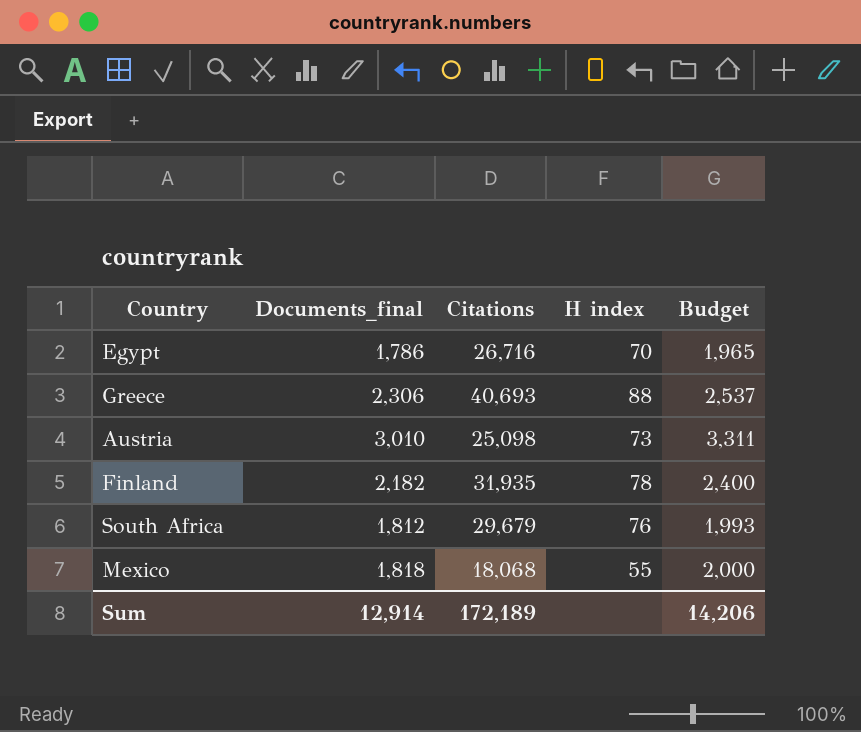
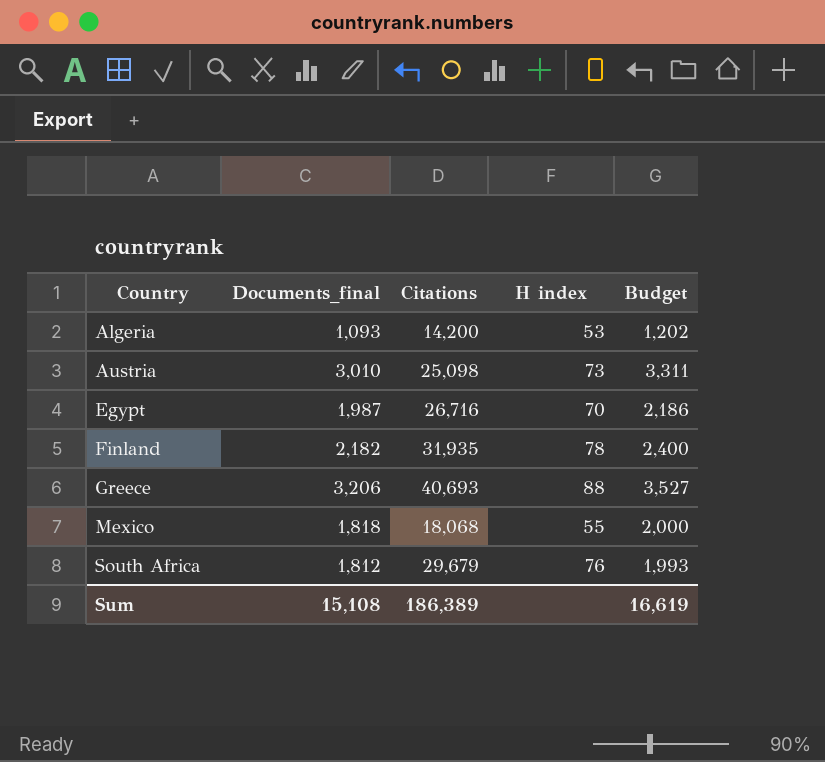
row order: none -> Country ascending
row Algeria: none -> 1,093 | 14,200 | 53 | 1,202
Egypt | Documents_final: 1,786 -> 1,987
Egypt | Budget: 1,965 -> 2,186
Greece | Documents_final: 2,306 -> 3,206
Greece | Budget: 2,537 -> 3,527
Sum | Documents_final: 12,914 -> 15,108
Sum | Citations: 172,189 -> 186,389
Sum | Budget: 14,206 -> 16,619

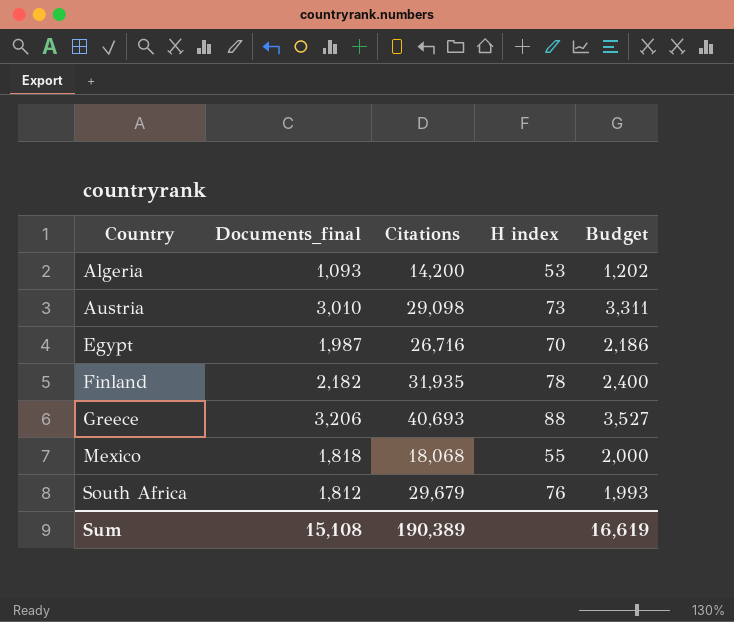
Austria | Citations: 25,098 -> 29,098
Sum | Citations: 186,389 -> 190,389

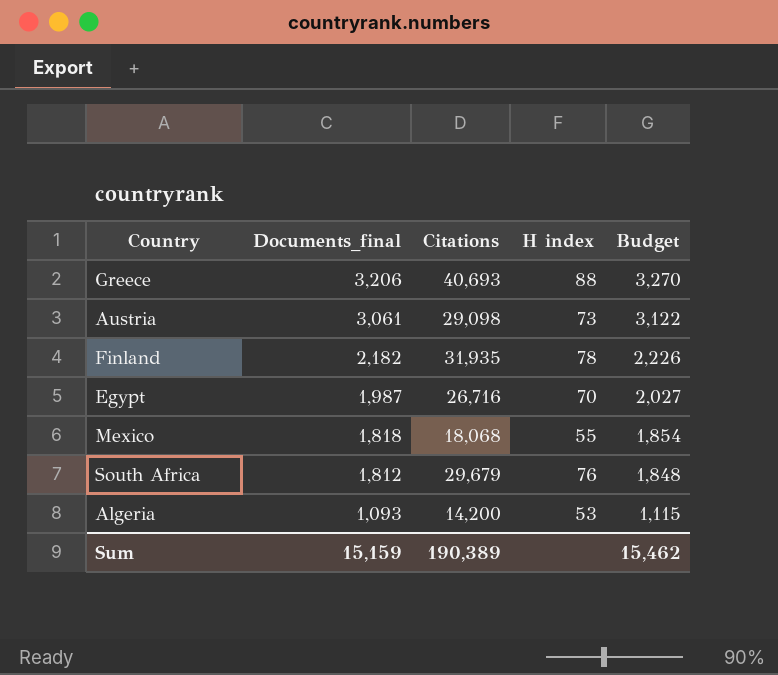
row order: Country ascending -> Documents_final descending
column Budget | formula: [Documents_final] * 1.1 -> [Documents_final] * 1.02
Austria | Documents_final: 3,010 -> 3,061
Sum | Documents_final: 15,108 -> 15,159
Sum | Budget: 16,619 -> 15,462

